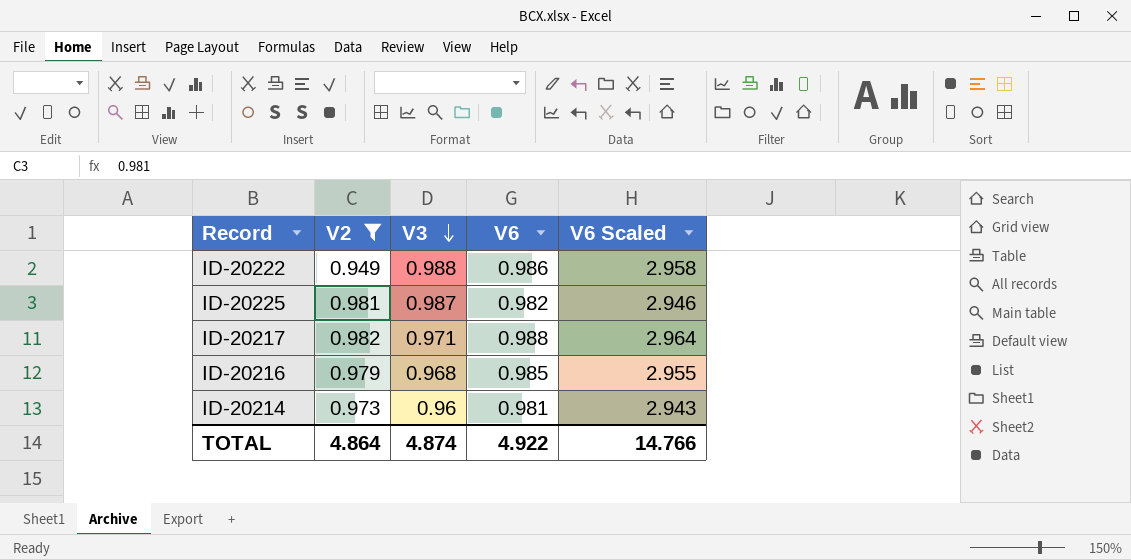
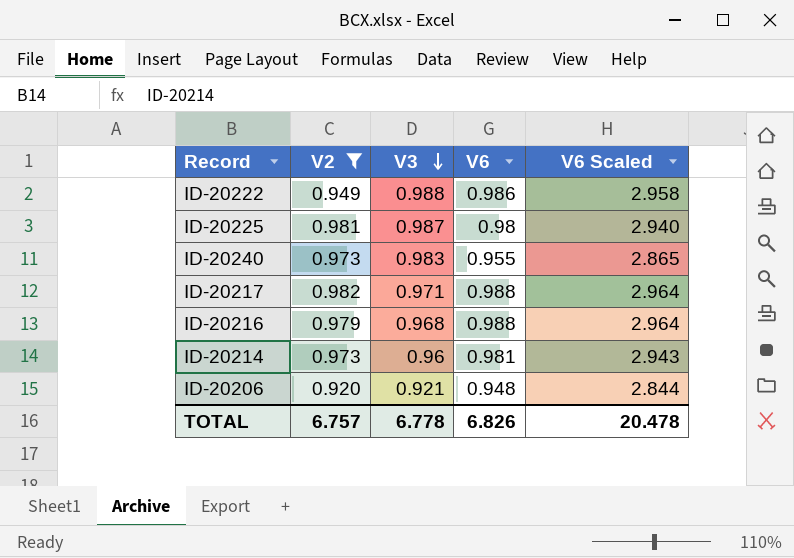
ID-20225 | V6: 0.982 -> 0.98
ID-20225 | V6 Scaled: 2.946 -> 2.940
row ID-20240: none -> 0.973 | 0.983 | 0.955 | 2.865
ID-20216 | V6: 0.985 -> 0.988
ID-20216 | V6 Scaled: 2.955 -> 2.964
row ID-20206: none -> 0.920 | 0.921 | 0.948 | 2.844
TOTAL | V2: 4.864 -> 6.757
TOTAL | V3: 4.874 -> 6.778
TOTAL | V6: 4.922 -> 6.826
TOTAL | V6 Scaled: 14.766 -> 20.478

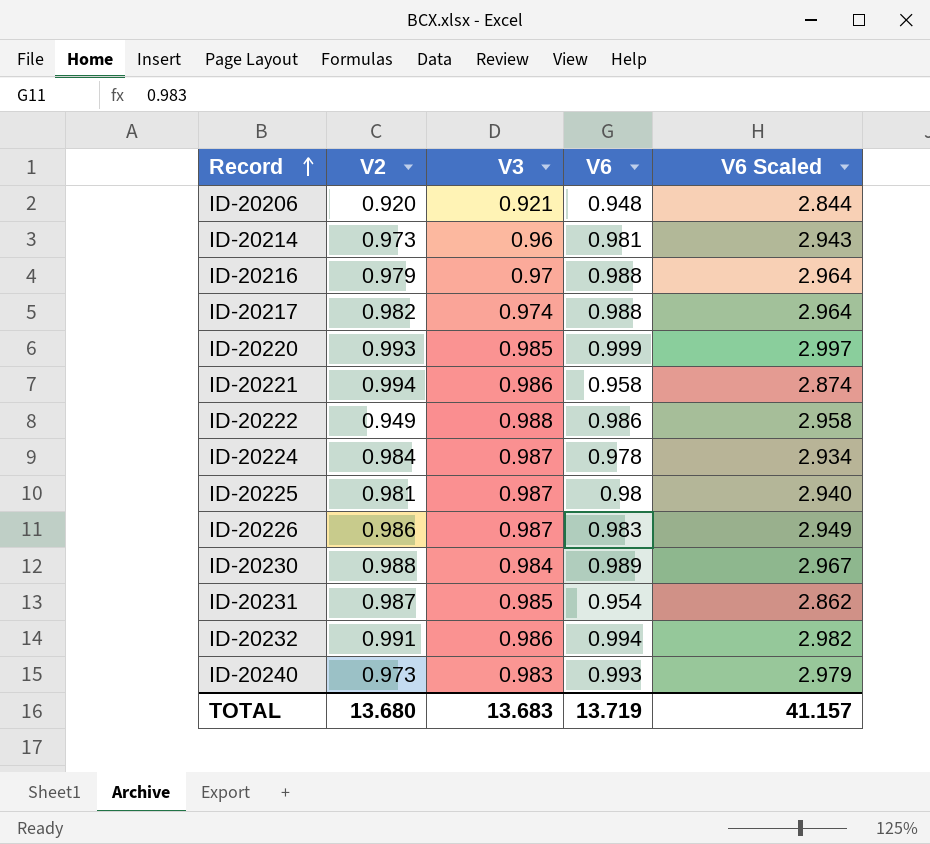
filter: V2 <= 0.982 -> none
row order: V3 descending -> Record ascending
ID-20216 | V3: 0.968 -> 0.97
ID-20217 | V3: 0.971 -> 0.974
ID-20240 | V6: 0.955 -> 0.993
ID-20240 | V6 Scaled: 2.865 -> 2.979
TOTAL | V2: 6.757 -> 13.680
TOTAL | V3: 6.778 -> 13.683
TOTAL | V6: 6.826 -> 13.719
TOTAL | V6 Scaled: 20.478 -> 41.157

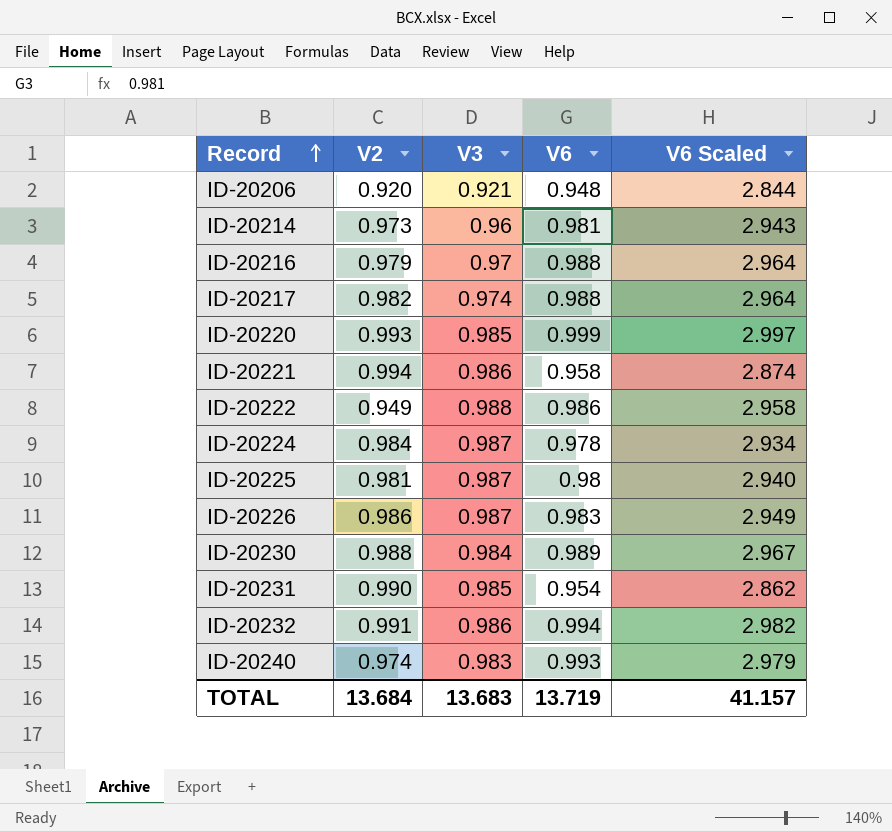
ID-20231 | V2: 0.987 -> 0.990
ID-20240 | V2: 0.973 -> 0.974
TOTAL | V2: 13.680 -> 13.684

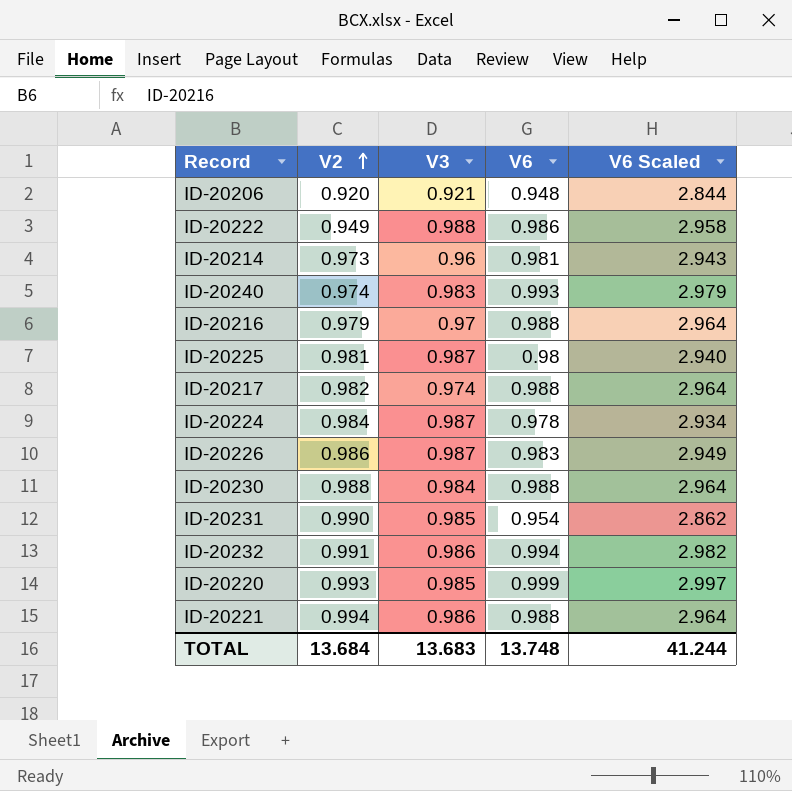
row order: Record ascending -> V2 ascending
ID-20230 | V6: 0.989 -> 0.988
ID-20230 | V6 Scaled: 2.967 -> 2.964
ID-20221 | V6: 0.958 -> 0.988
ID-20221 | V6 Scaled: 2.874 -> 2.964
TOTAL | V6: 13.719 -> 13.748
TOTAL | V6 Scaled: 41.157 -> 41.244

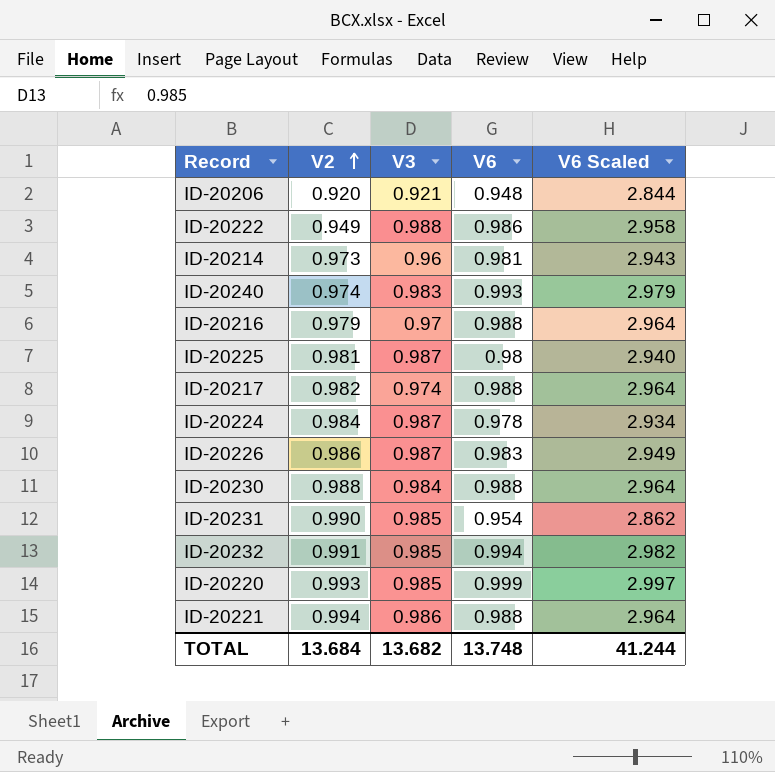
ID-20232 | V3: 0.986 -> 0.985
TOTAL | V3: 13.683 -> 13.682

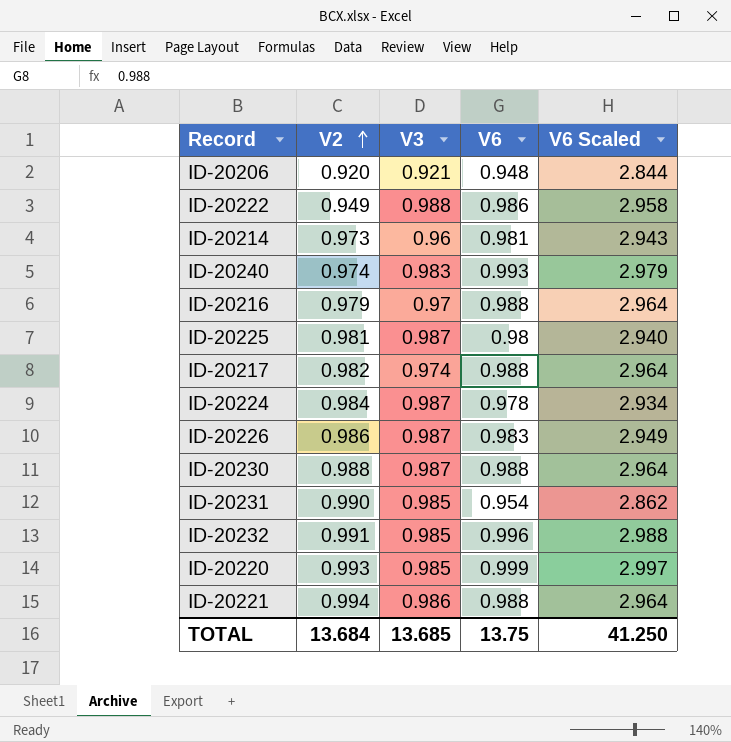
ID-20230 | V3: 0.984 -> 0.987
ID-20232 | V6: 0.994 -> 0.996
ID-20232 | V6 Scaled: 2.982 -> 2.988
TOTAL | V3: 13.682 -> 13.685
TOTAL | V6: 13.748 -> 13.75
TOTAL | V6 Scaled: 41.244 -> 41.250

